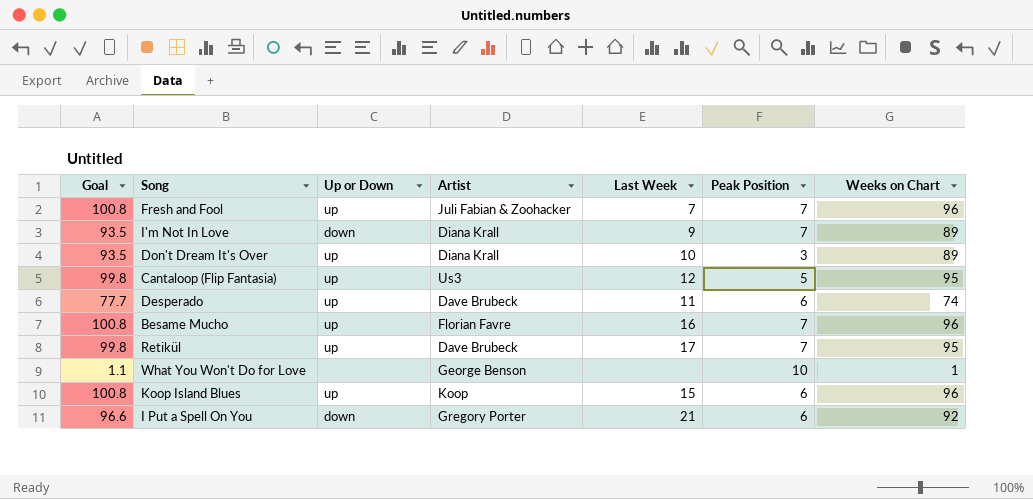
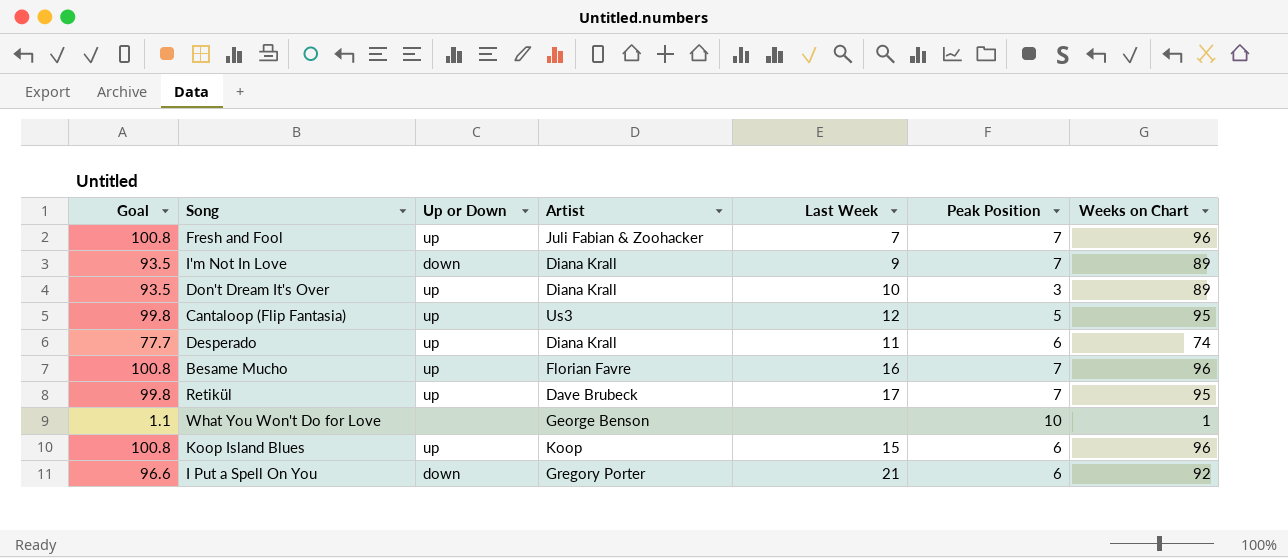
Desperado | Artist: Dave Brubeck -> Diana Krall

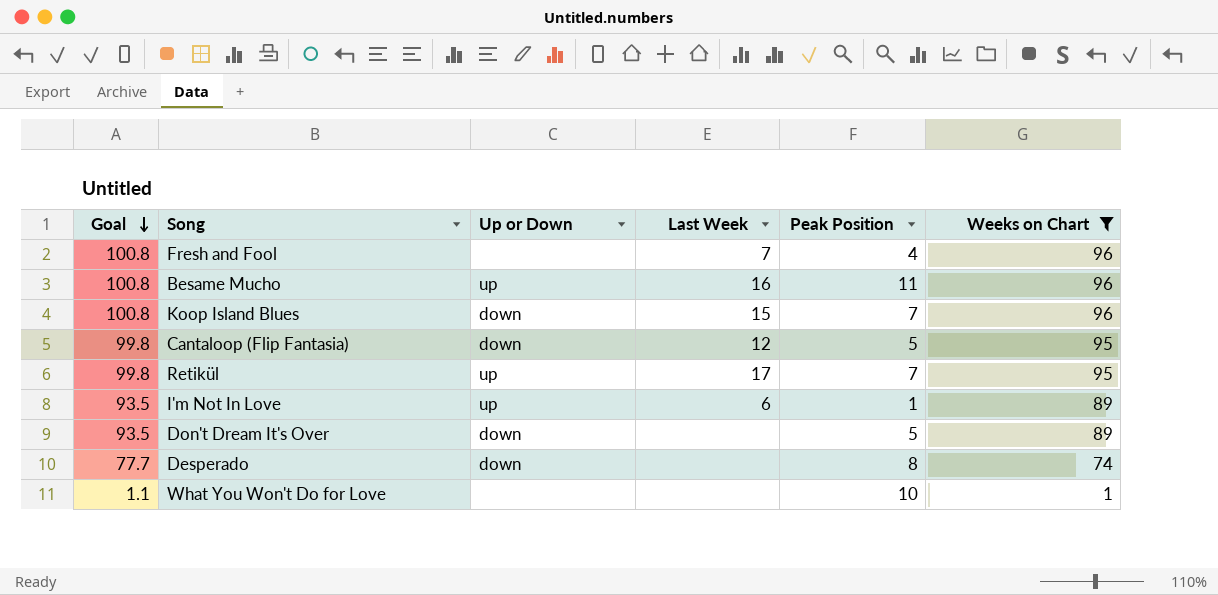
filter: none -> Weeks on Chart != 92
row order: none -> Goal descending
column Artist | position: 4 -> none
Fresh and Fool | Up or Down: up -> none
Fresh and Fool | Peak Position: 7 -> 4
Besame Mucho | Peak Position: 7 -> 11
Koop Island Blues | Up or Down: up -> down
Koop Island Blues | Peak Position: 6 -> 7
Cantaloop (Flip Fantasia) | Up or Down: up -> down
I'm Not In Love | Up or Down: down -> up
I'm Not In Love | Last Week: 9 -> 6
I'm Not In Love | Peak Position: 7 -> 1
Don't Dream It's Over | Up or Down: up -> down
Don't Dream It's Over | Last Week: 10 -> none
Don't Dream It's Over | Peak Position: 3 -> 5
Desperado | Up or Down: up -> down
Desperado | Last Week: 11 -> none
Desperado | Peak Position: 6 -> 8

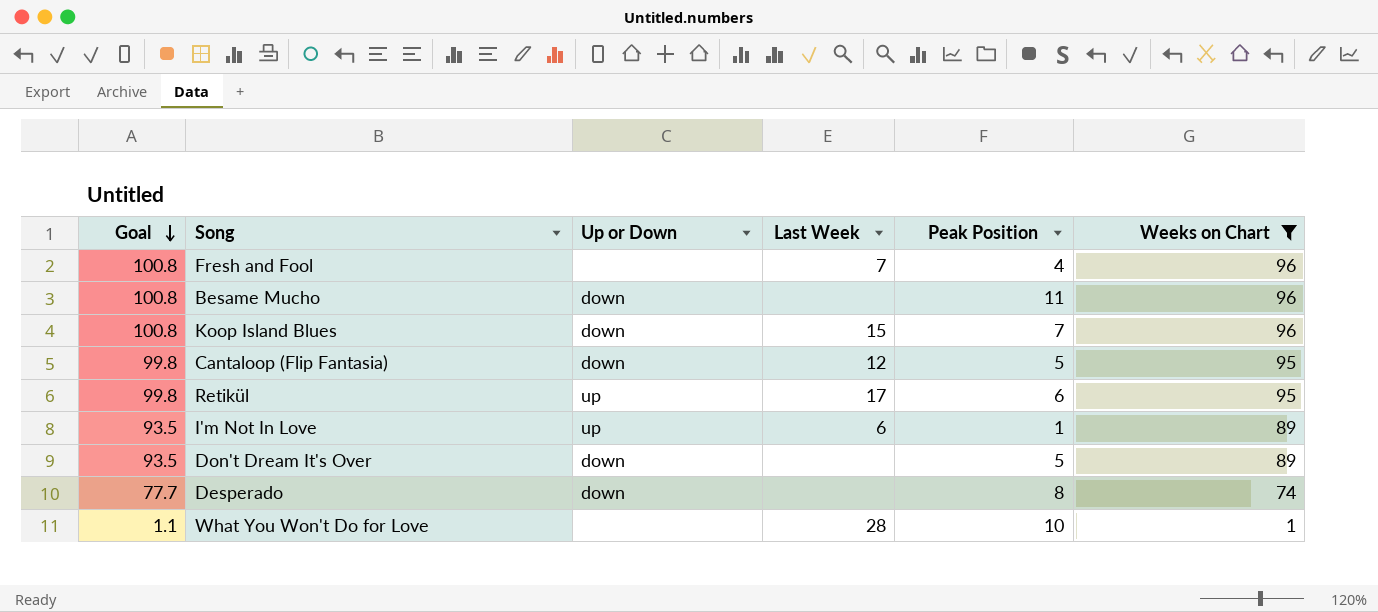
Besame Mucho | Up or Down: up -> down
Besame Mucho | Last Week: 16 -> none
Retikül | Peak Position: 7 -> 6
What You Won't Do for Love | Last Week: none -> 28

